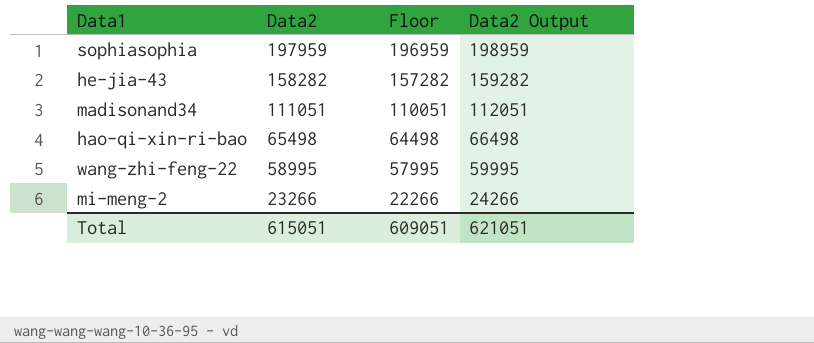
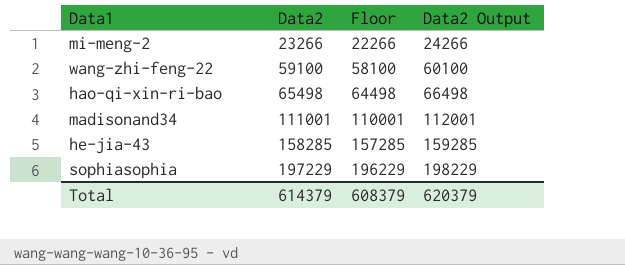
row order: Data2 descending -> Data2 ascending
wang-zhi-feng-22 | Data2: 58995 -> 59100
wang-zhi-feng-22 | Floor: 57995 -> 58100
wang-zhi-feng-22 | Data2 Output: 59995 -> 60100
madisonand34 | Data2: 111051 -> 111001
madisonand34 | Floor: 110051 -> 110001
madisonand34 | Data2 Output: 112051 -> 112001
he-jia-43 | Data2: 158282 -> 158285
he-jia-43 | Floor: 157282 -> 157285
he-jia-43 | Data2 Output: 159282 -> 159285
sophiasophia | Data2: 197959 -> 197229
sophiasophia | Floor: 196959 -> 196229
sophiasophia | Data2 Output: 198959 -> 198229
Total | Data2: 615051 -> 614379
Total | Floor: 609051 -> 608379
Total | Data2 Output: 621051 -> 620379

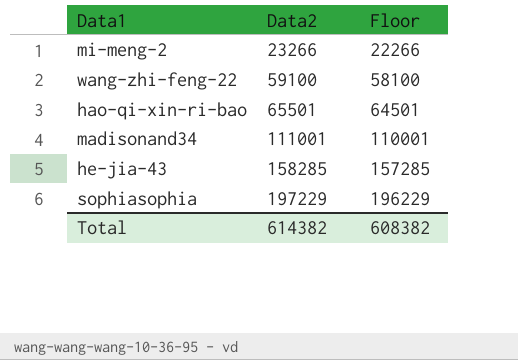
column Data2 Output | formula: [Data2] + 1000 -> none
hao-qi-xin-ri-bao | Data2: 65498 -> 65501
hao-qi-xin-ri-bao | Floor: 64498 -> 64501
Total | Data2: 614379 -> 614382
Total | Floor: 608379 -> 608382

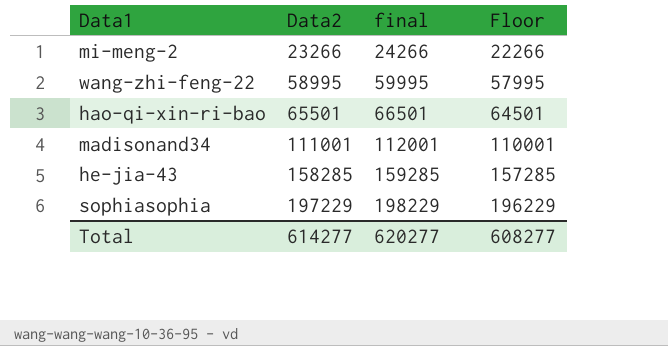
column final | formula: none -> [Data2] + 1000
wang-zhi-feng-22 | Data2: 59100 -> 58995
wang-zhi-feng-22 | Floor: 58100 -> 57995
Total | Data2: 614382 -> 614277
Total | Floor: 608382 -> 608277

